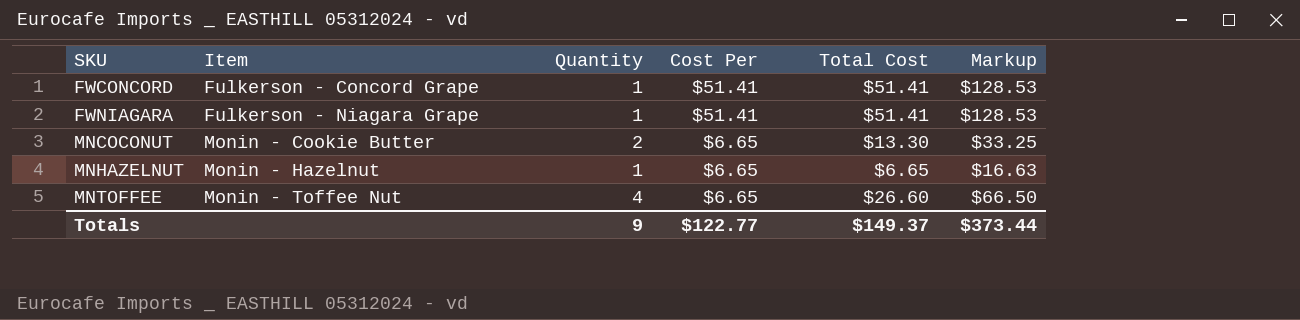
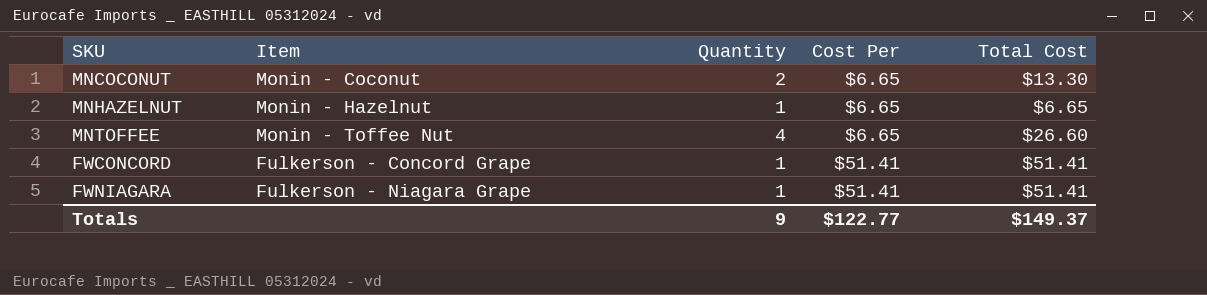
row order: SKU ascending -> Cost Per ascending
column Markup | formula: [Total Cost] * 2.5 -> none
MNCOCONUT | Item: Monin - Cookie Butter -> Monin - Coconut

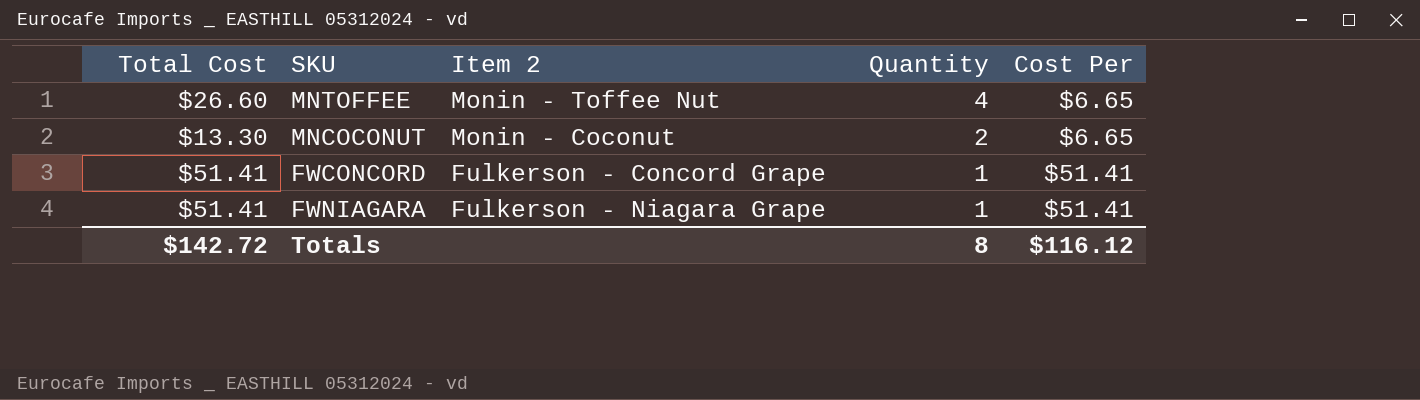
row order: Cost Per ascending -> Quantity descending
column Total Cost | position: 5 -> 1
column name: Item -> Item 2
row MNHAZELNUT: Monin - Hazelnut | 1 | $6.65 | $6.65 -> none
Totals | Total Cost: $149.37 -> $142.72
Totals | Quantity: 9 -> 8
Totals | Cost Per: $122.77 -> $116.12

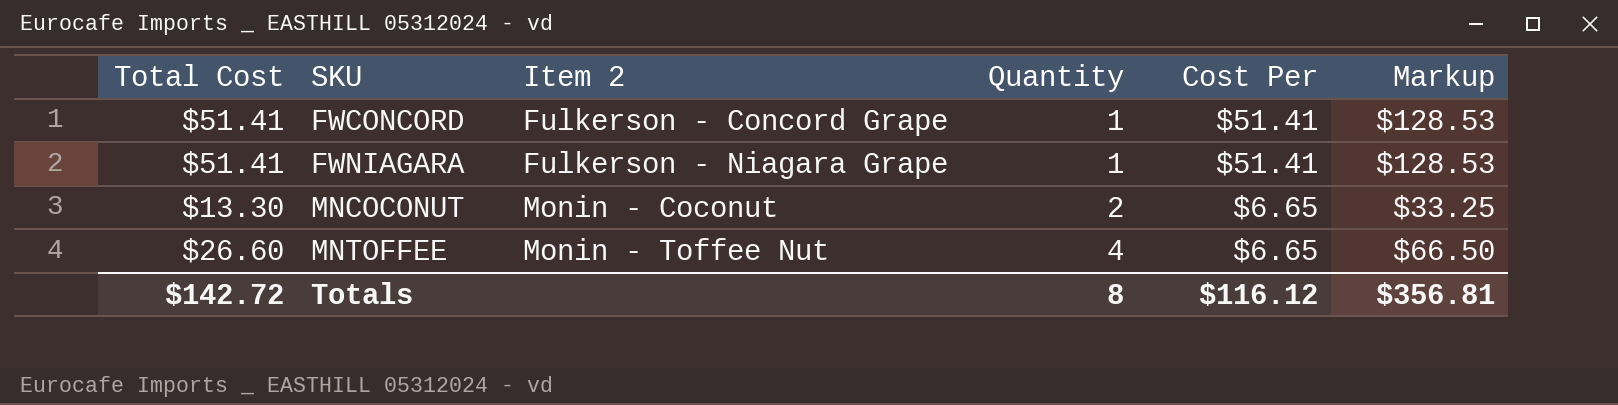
row order: Quantity descending -> SKU ascending
column Markup | formula: none -> [Total Cost] * 2.5

